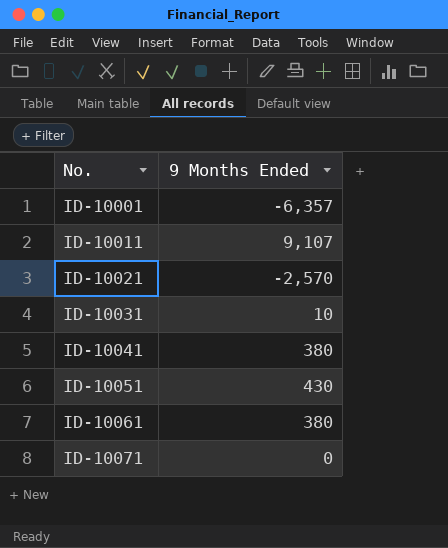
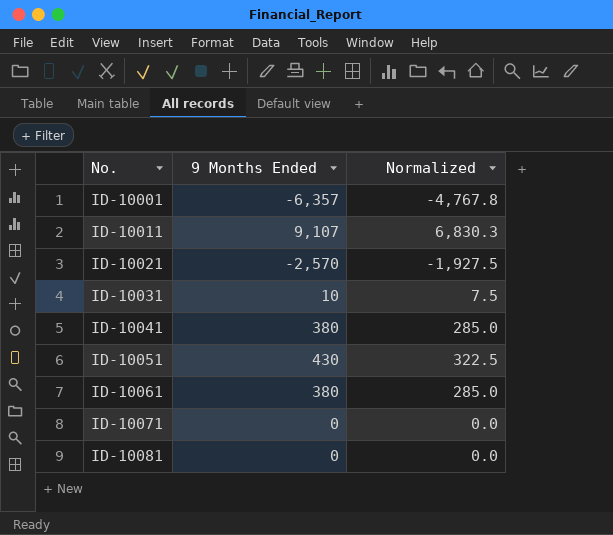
column Normalized | formula: none -> [9 Months Ended] * 0.75
row ID-10081: none -> 0 | 0.0

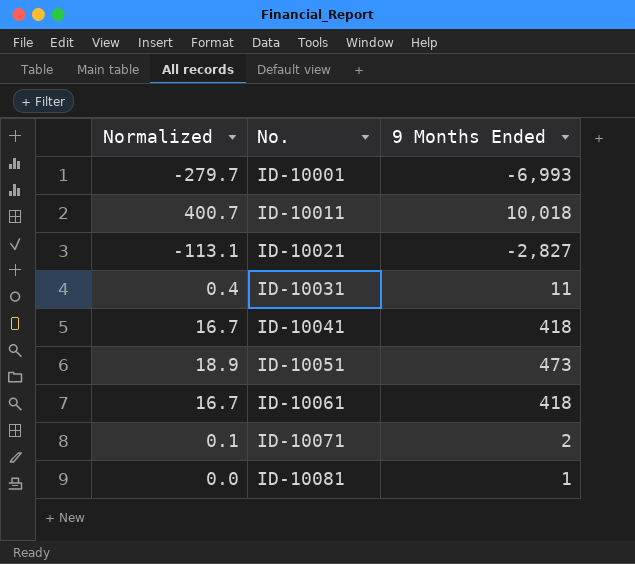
column Normalized | formula: [9 Months Ended] * 0.75 -> [9 Months Ended] * 0.04
column Normalized | position: 3 -> 1
ID-10001 | 9 Months Ended: -6,357 -> -6,993
ID-10011 | 9 Months Ended: 9,107 -> 10,018
ID-10021 | 9 Months Ended: -2,570 -> -2,827
ID-10031 | 9 Months Ended: 10 -> 11
ID-10041 | 9 Months Ended: 380 -> 418
ID-10051 | 9 Months Ended: 430 -> 473
ID-10061 | 9 Months Ended: 380 -> 418
ID-10071 | 9 Months Ended: 0 -> 2
ID-10081 | 9 Months Ended: 0 -> 1

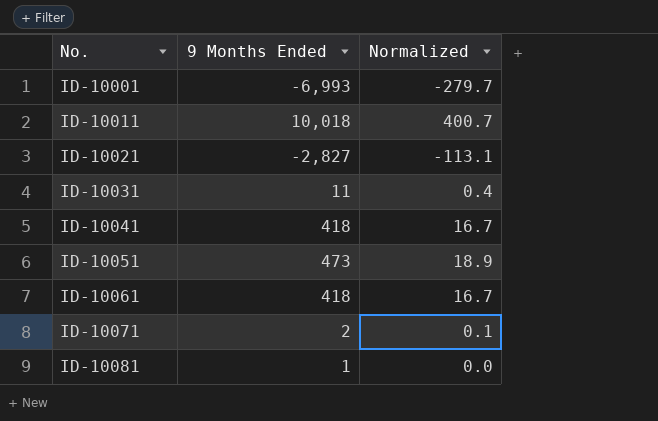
column Normalized | position: 1 -> 3

